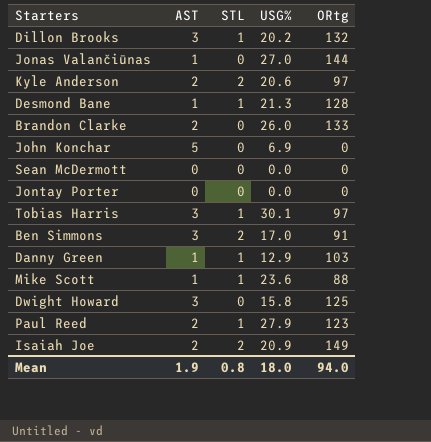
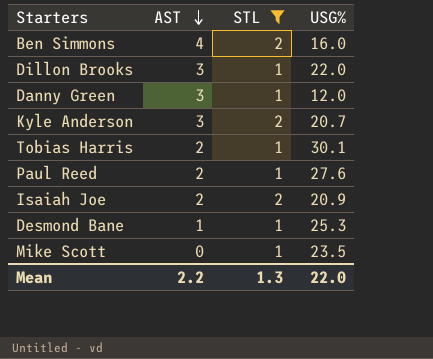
filter: none -> STL != 0
row order: none -> AST descending
column ORtg | position: 5 -> none
Ben Simmons | AST: 3 -> 4
Ben Simmons | USG%: 17.0 -> 16.0
Dillon Brooks | USG%: 20.2 -> 22.0
Danny Green | AST: 1 -> 3
Danny Green | USG%: 12.9 -> 12.0
Kyle Anderson | AST: 2 -> 3
Kyle Anderson | USG%: 20.6 -> 20.7
Tobias Harris | AST: 3 -> 2
Paul Reed | USG%: 27.9 -> 27.6
Desmond Bane | USG%: 21.3 -> 25.3
Mike Scott | AST: 1 -> 0
Mike Scott | USG%: 23.6 -> 23.5
Mean | AST: 1.9 -> 2.2
Mean | STL: 0.8 -> 1.3
Mean | USG%: 18.0 -> 22.0

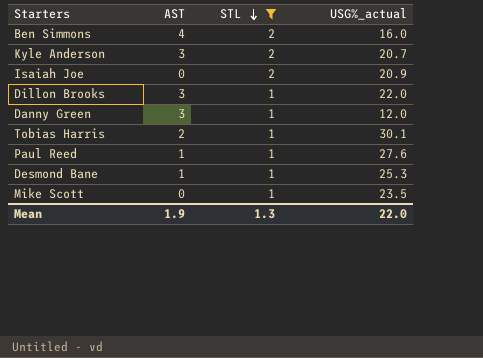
row order: AST descending -> STL descending
column name: USG% -> USG%_actual
Isaiah Joe | AST: 2 -> 0
Paul Reed | AST: 2 -> 1
Mean | AST: 2.2 -> 1.9

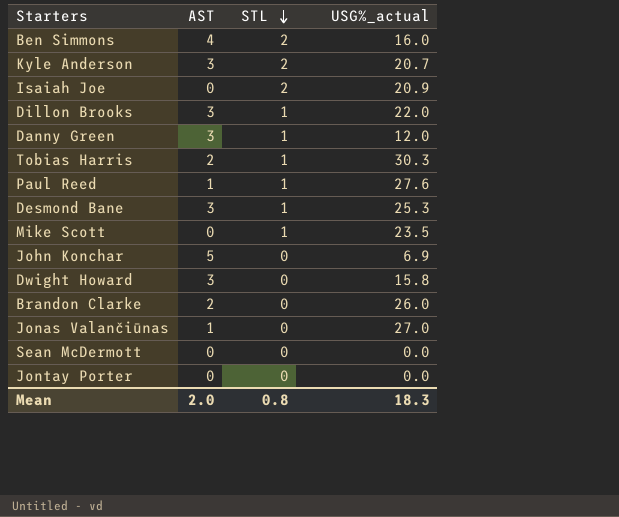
filter: STL != 0 -> none
Tobias Harris | USG%_actual: 30.1 -> 30.3
Desmond Bane | AST: 1 -> 3
Mean | AST: 1.9 -> 2.0
Mean | STL: 1.3 -> 0.8
Mean | USG%_actual: 22.0 -> 18.3

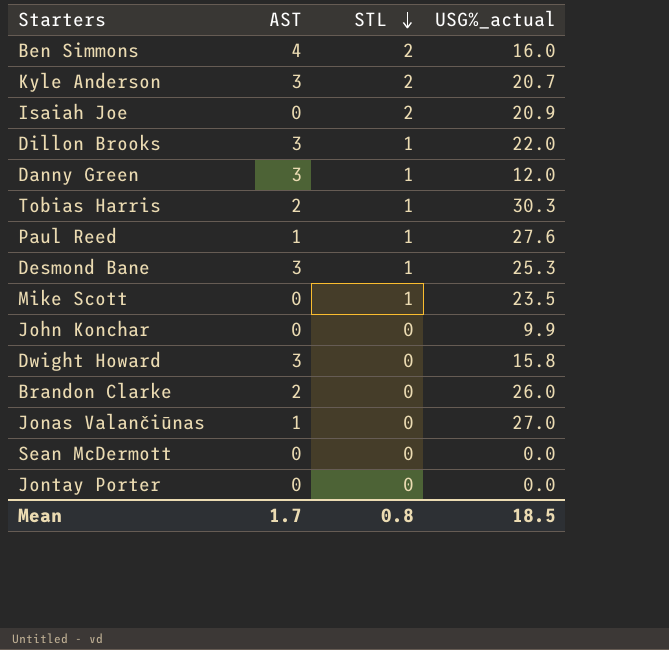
John Konchar | AST: 5 -> 0
John Konchar | USG%_actual: 6.9 -> 9.9
Mean | AST: 2.0 -> 1.7
Mean | USG%_actual: 18.3 -> 18.5

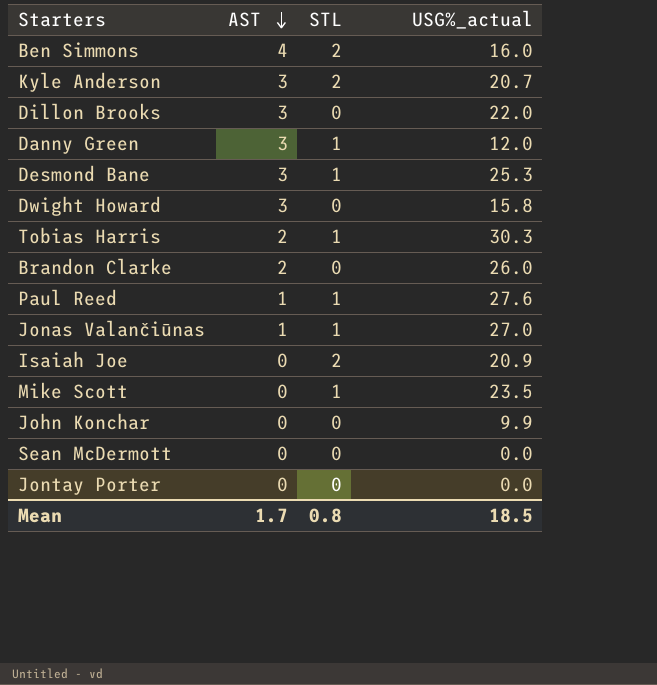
row order: STL descending -> AST descending
Dillon Brooks | STL: 1 -> 0
Jonas Valančiūnas | STL: 0 -> 1

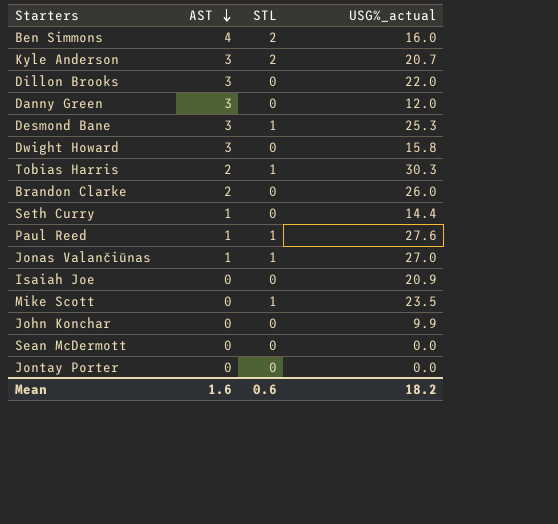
Danny Green | STL: 1 -> 0
row Seth Curry: none -> 1 | 0 | 14.4
Isaiah Joe | STL: 2 -> 0
Mean | AST: 1.7 -> 1.6
Mean | STL: 0.8 -> 0.6
Mean | USG%_actual: 18.5 -> 18.2

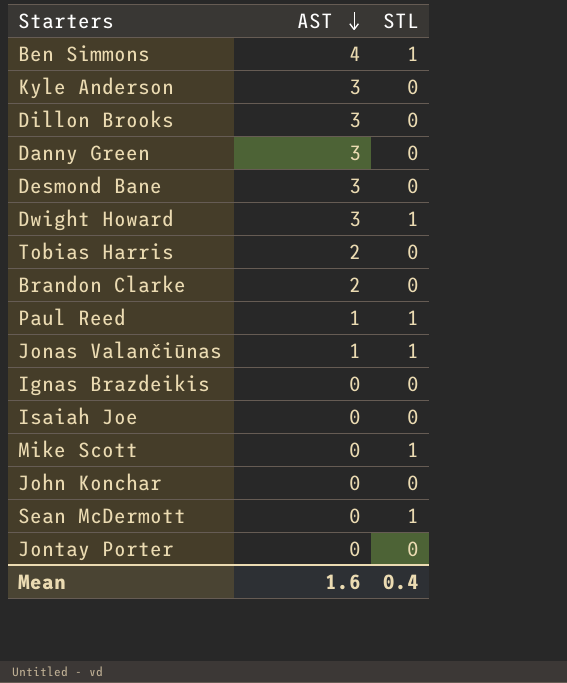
column USG%_actual | position: 4 -> none
row Seth Curry: 1 | 0 | 14.4 -> none
Ben Simmons | STL: 2 -> 1
Kyle Anderson | STL: 2 -> 0
Desmond Bane | STL: 1 -> 0
Dwight Howard | STL: 0 -> 1
Tobias Harris | STL: 1 -> 0
row Ignas Brazdeikis: none -> 0 | 0
Sean McDermott | STL: 0 -> 1
Mean | STL: 0.6 -> 0.4

